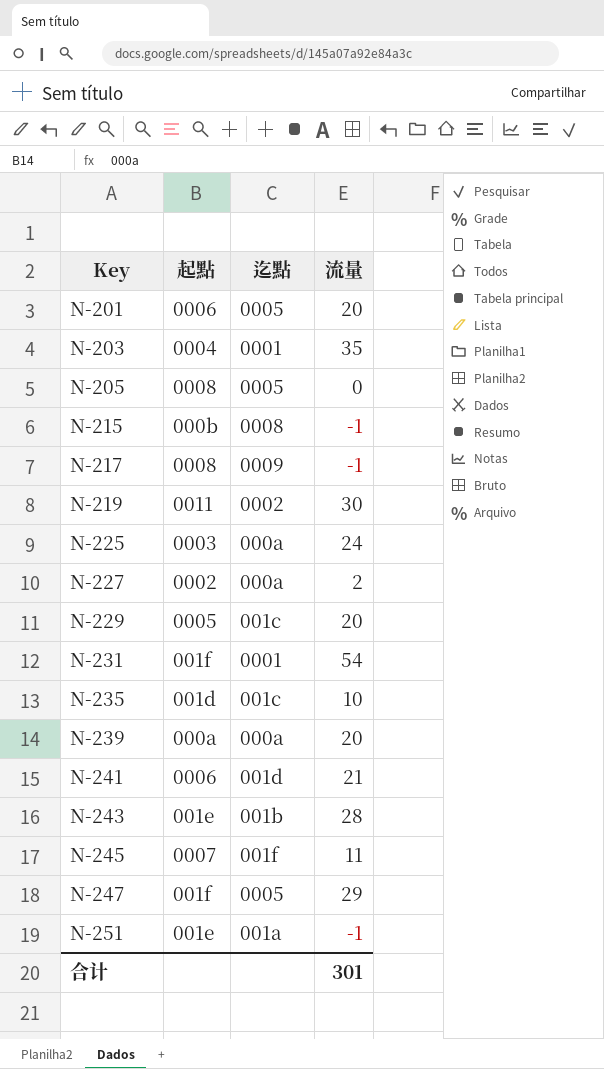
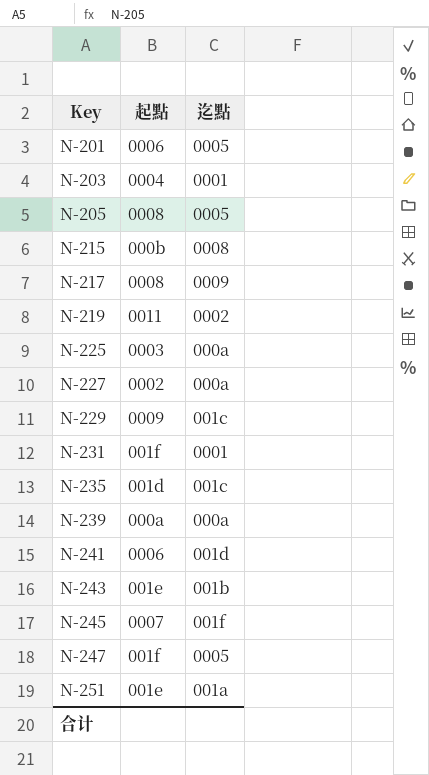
column 流量 | position: 4 -> none
N-229 | 起點: 0005 -> 0009

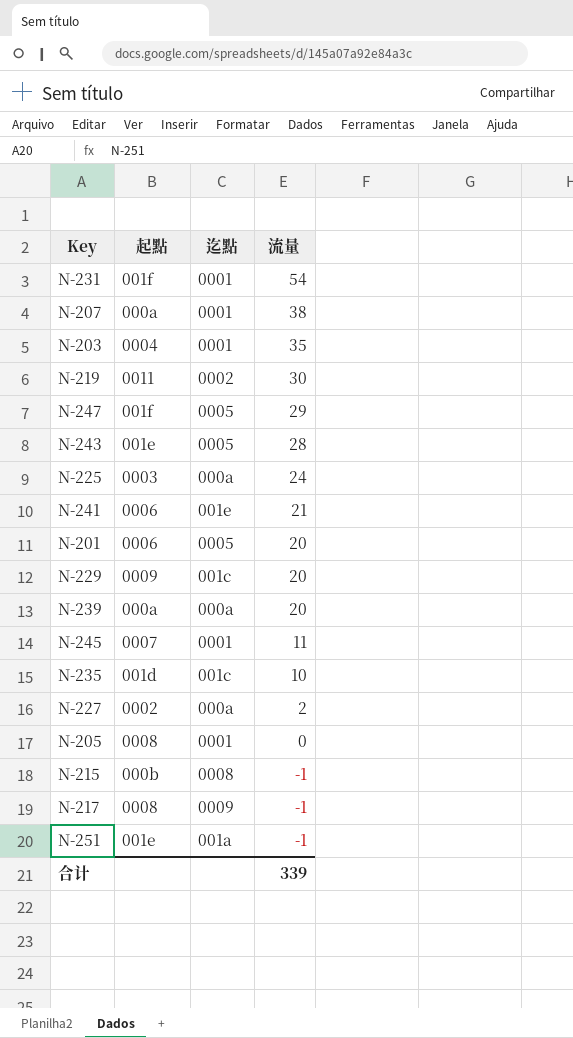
row order: Key ascending -> 流量 descending
column 流量 | position: none -> 4
row N-207: none -> 000a | 0001 | 38
N-243 | 迄點: 001b -> 0005
N-241 | 迄點: 001d -> 001e
N-245 | 迄點: 001f -> 0001
N-205 | 迄點: 0005 -> 0001

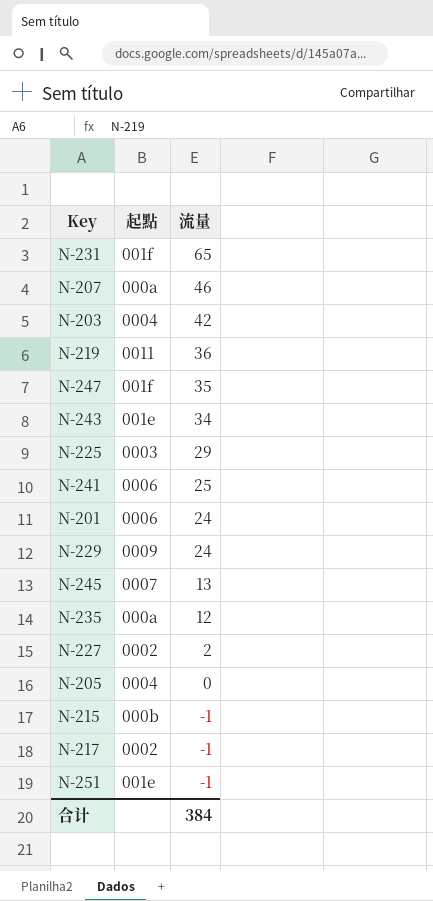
column 迄點 | position: 3 -> none
row N-239: 000a | 000a | 20 -> none
N-231 | 流量: 54 -> 65
N-207 | 流量: 38 -> 46
N-203 | 流量: 35 -> 42
N-219 | 流量: 30 -> 36
N-247 | 流量: 29 -> 35
N-243 | 流量: 28 -> 34
N-225 | 流量: 24 -> 29
N-241 | 流量: 21 -> 25
N-201 | 流量: 20 -> 24
N-229 | 流量: 20 -> 24
N-245 | 流量: 11 -> 13
N-235 | 起點: 001d -> 000a
N-235 | 流量: 10 -> 12
N-205 | 起點: 0008 -> 0004
N-217 | 起點: 0008 -> 0002
合计 | 流量: 339 -> 384

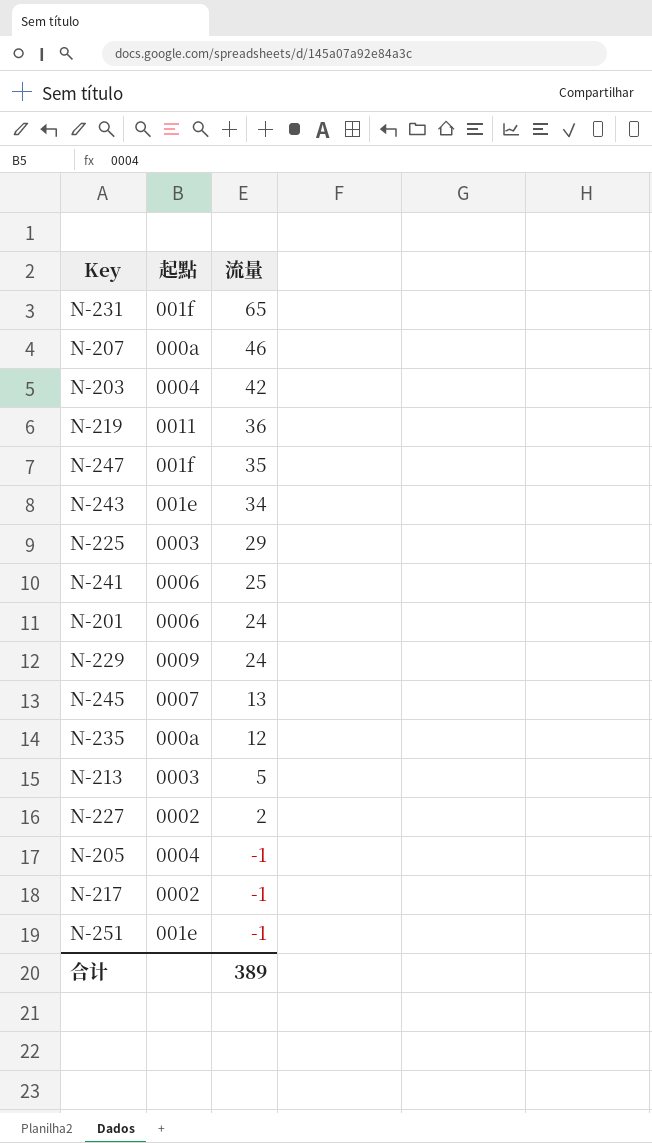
row N-215: 000b | -1 -> none
row N-213: none -> 0003 | 5
N-205 | 流量: 0 -> -1
合计 | 流量: 384 -> 389

